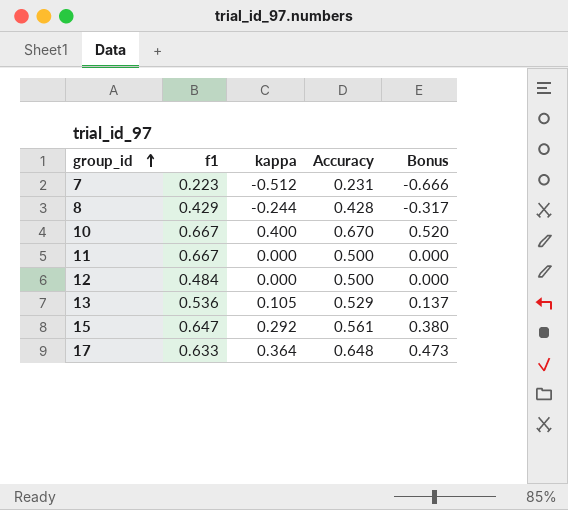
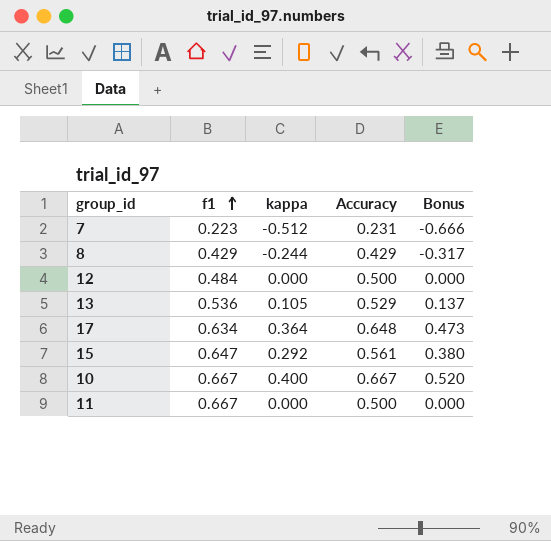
row order: group_id ascending -> f1 ascending
8 | Accuracy: 0.428 -> 0.429
17 | f1: 0.633 -> 0.634
10 | Accuracy: 0.670 -> 0.667

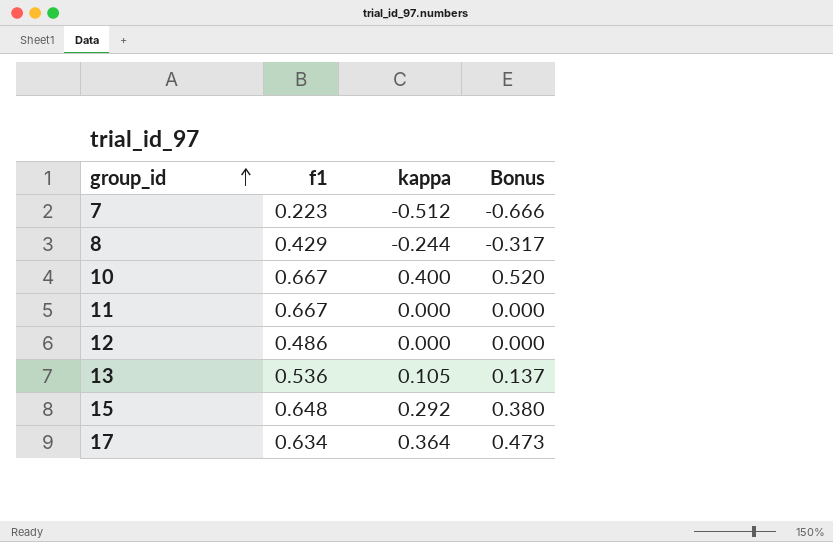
row order: f1 ascending -> group_id ascending
column Accuracy | position: 4 -> none
12 | f1: 0.484 -> 0.486
15 | f1: 0.647 -> 0.648

